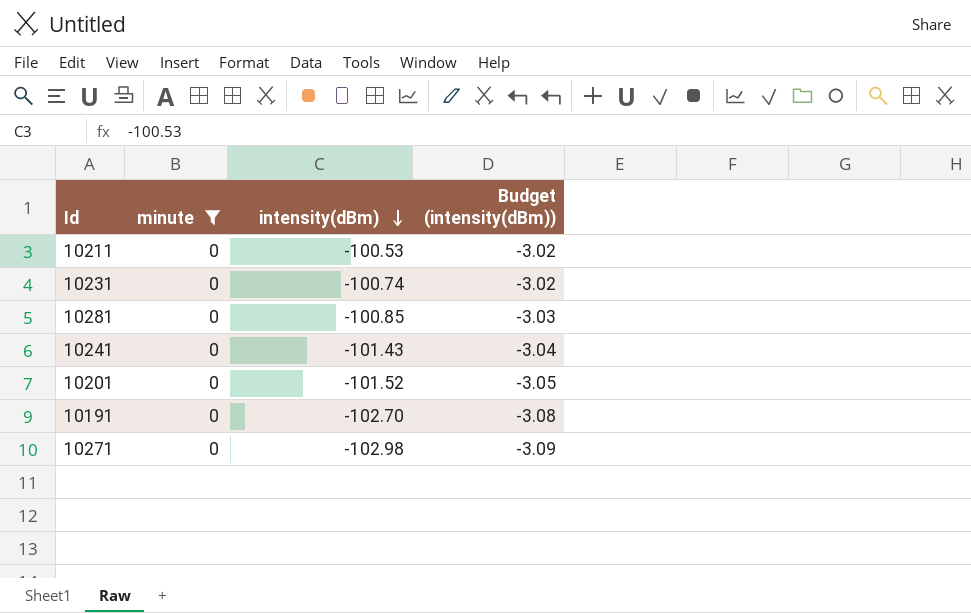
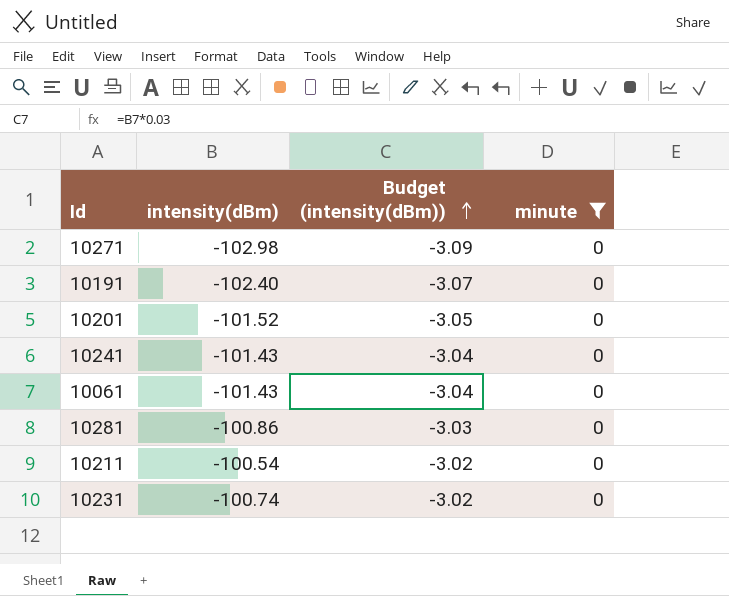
row order: intensity(dBm) descending -> Budget (intensity(dBm)) ascending
column minute | position: 2 -> 4
10191 | intensity(dBm): -102.70 -> -102.40
10191 | Budget (intensity(dBm)): -3.08 -> -3.07
row 10061: none -> -101.43 | -3.04 | 0
10281 | intensity(dBm): -100.85 -> -100.86
10211 | intensity(dBm): -100.53 -> -100.54

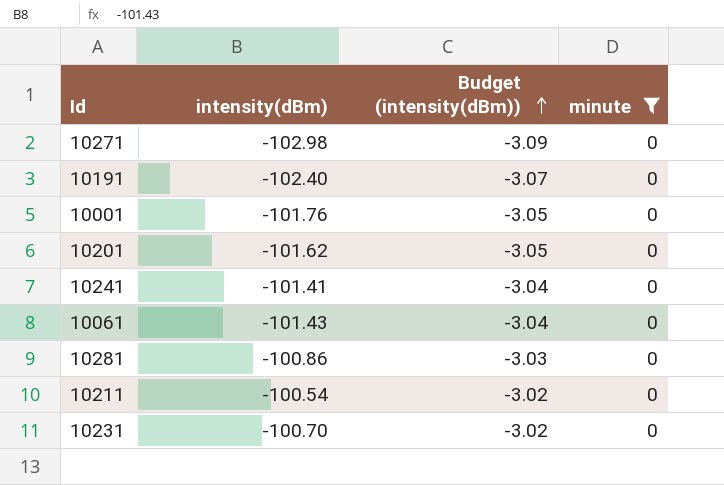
row 10001: none -> -101.76 | -3.05 | 0
10201 | intensity(dBm): -101.52 -> -101.62
10241 | intensity(dBm): -101.43 -> -101.41
10231 | intensity(dBm): -100.74 -> -100.70

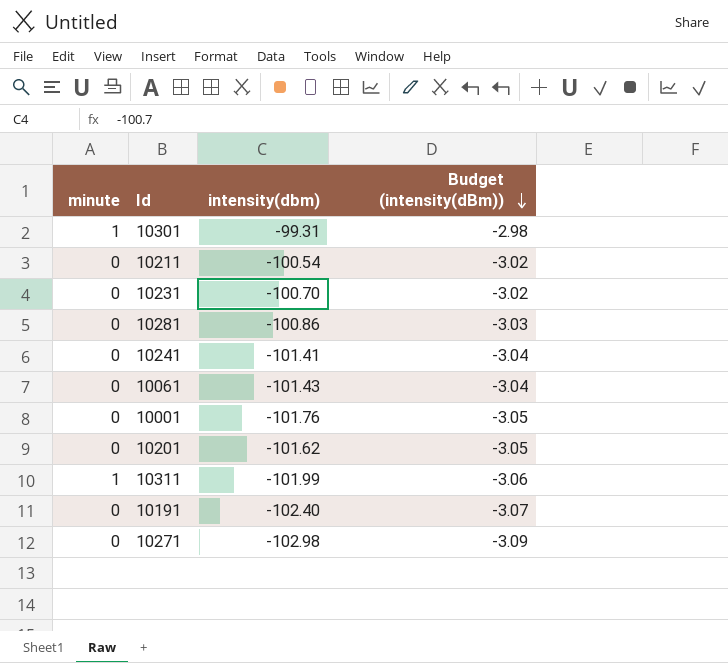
filter: minute = 0 -> none
row order: Budget (intensity(dBm)) ascending -> Budget (intensity(dBm)) descending
column minute | position: 4 -> 1
column name: intensity(dBm) -> intensity(dbm)

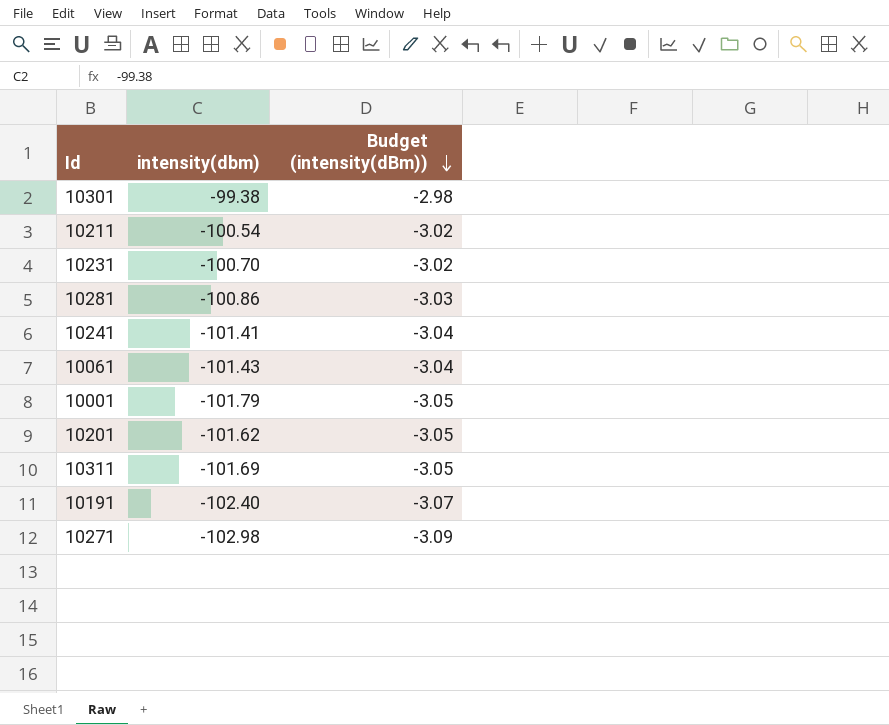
column minute | position: 1 -> none
10301 | intensity(dbm): -99.31 -> -99.38
10001 | intensity(dbm): -101.76 -> -101.79
10311 | intensity(dbm): -101.99 -> -101.69
10311 | Budget (intensity(dBm)): -3.06 -> -3.05

